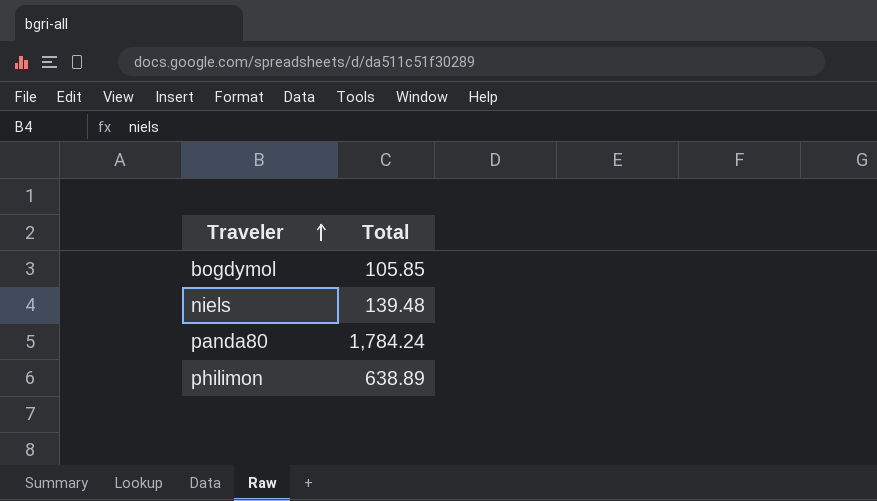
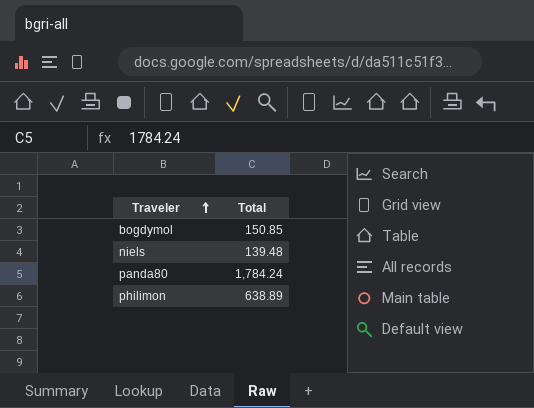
bogdymol | Total: 105.85 -> 150.85

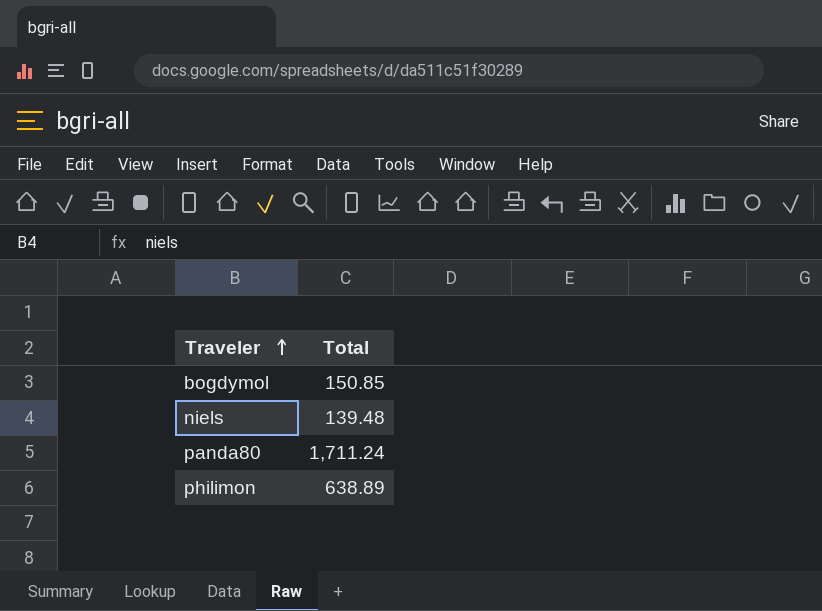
panda80 | Total: 1,784.24 -> 1,711.24

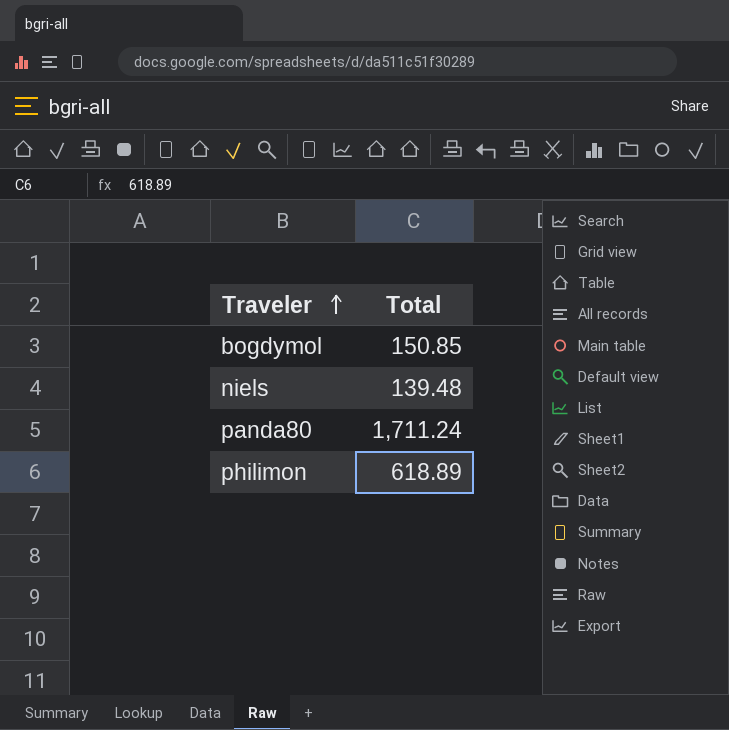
philimon | Total: 638.89 -> 618.89

